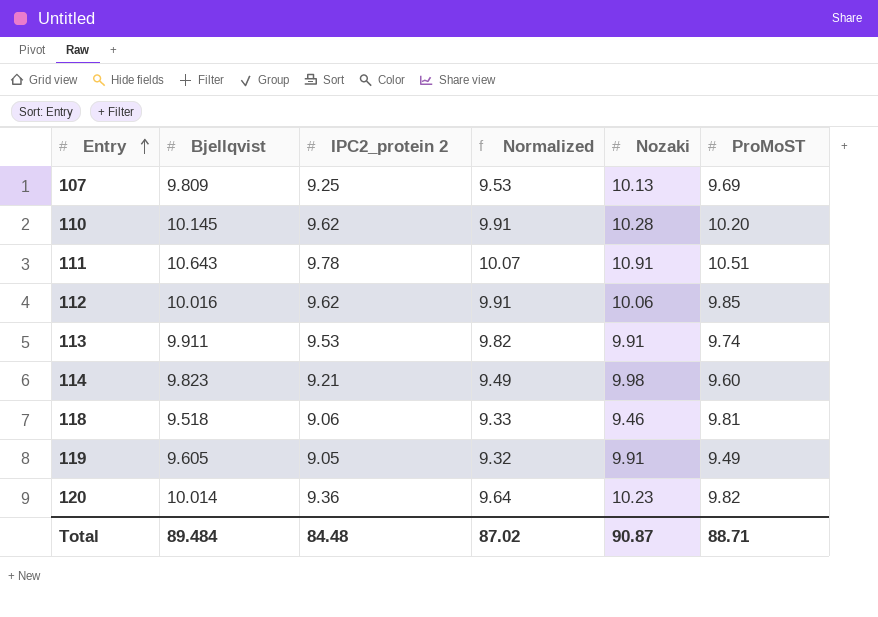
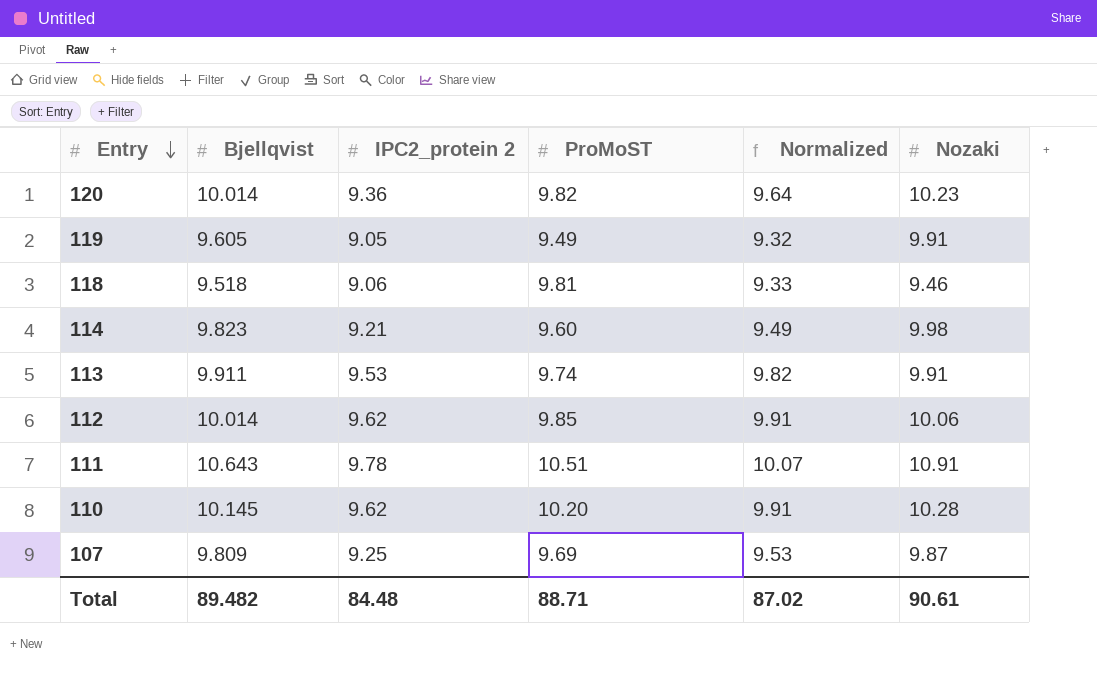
row order: Entry ascending -> Entry descending
column ProMoST | position: 6 -> 4
112 | Bjellqvist: 10.016 -> 10.014
107 | Nozaki: 10.13 -> 9.87
Total | Bjellqvist: 89.484 -> 89.482
Total | Nozaki: 90.87 -> 90.61

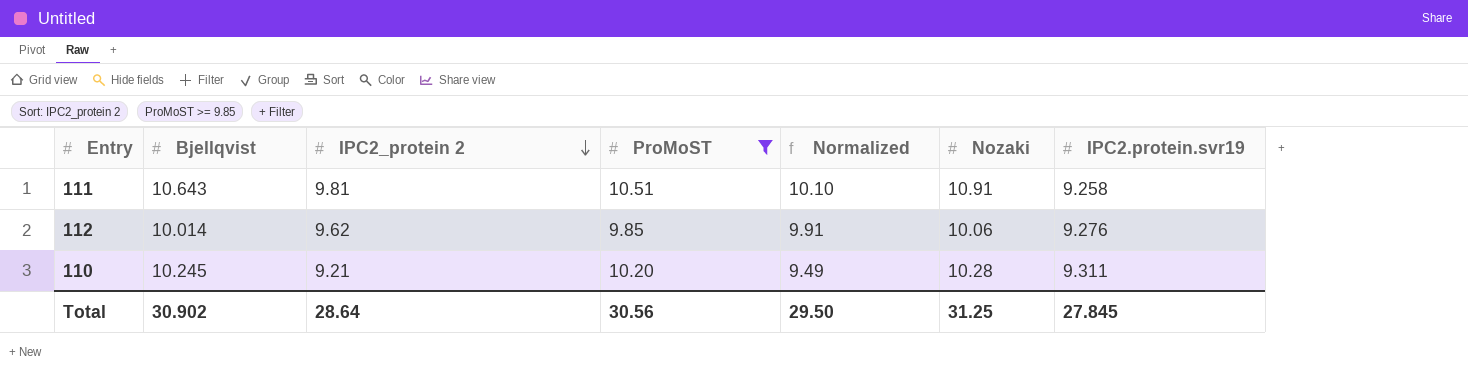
filter: none -> ProMoST >= 9.85
row order: Entry descending -> IPC2_protein 2 descending
column IPC2.protein.svr19 | position: none -> 7
111 | IPC2_protein 2: 9.78 -> 9.81
111 | Normalized: 10.07 -> 10.10
110 | Bjellqvist: 10.145 -> 10.245
110 | IPC2_protein 2: 9.62 -> 9.21
110 | Normalized: 9.91 -> 9.49
Total | Bjellqvist: 89.482 -> 30.902
Total | IPC2_protein 2: 84.48 -> 28.64
Total | ProMoST: 88.71 -> 30.56
Total | Normalized: 87.02 -> 29.50
Total | Nozaki: 90.61 -> 31.25

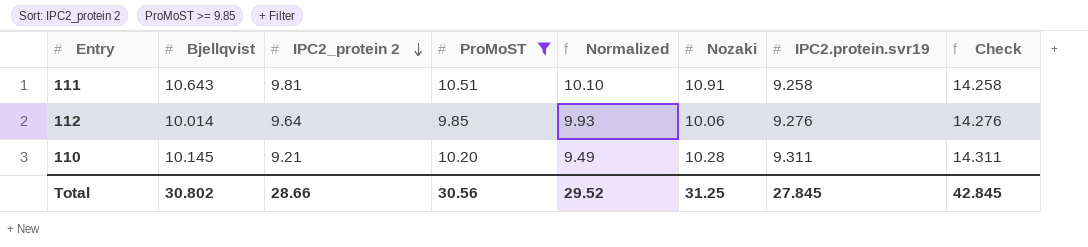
column Check | formula: none -> [IPC2.protein.svr19] + 5
112 | IPC2_protein 2: 9.62 -> 9.64
112 | Normalized: 9.91 -> 9.93
110 | Bjellqvist: 10.245 -> 10.145
Total | Bjellqvist: 30.902 -> 30.802
Total | IPC2_protein 2: 28.64 -> 28.66
Total | Normalized: 29.50 -> 29.52

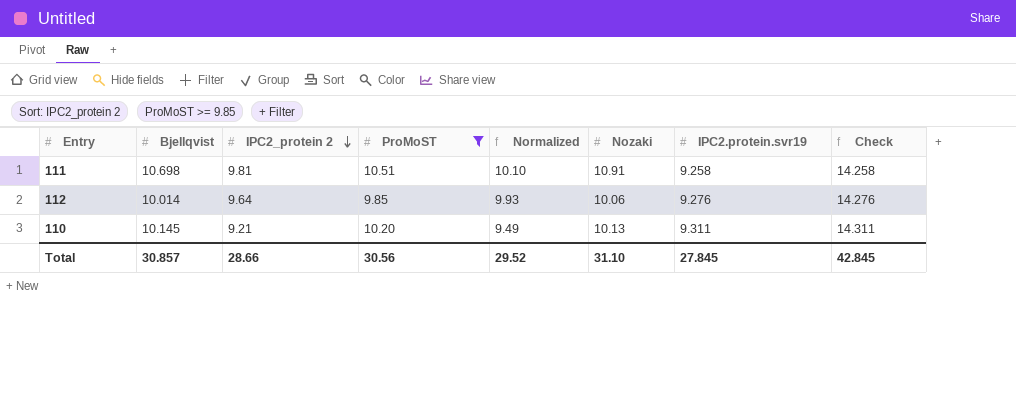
111 | Bjellqvist: 10.643 -> 10.698
110 | Nozaki: 10.28 -> 10.13
Total | Bjellqvist: 30.802 -> 30.857
Total | Nozaki: 31.25 -> 31.10

